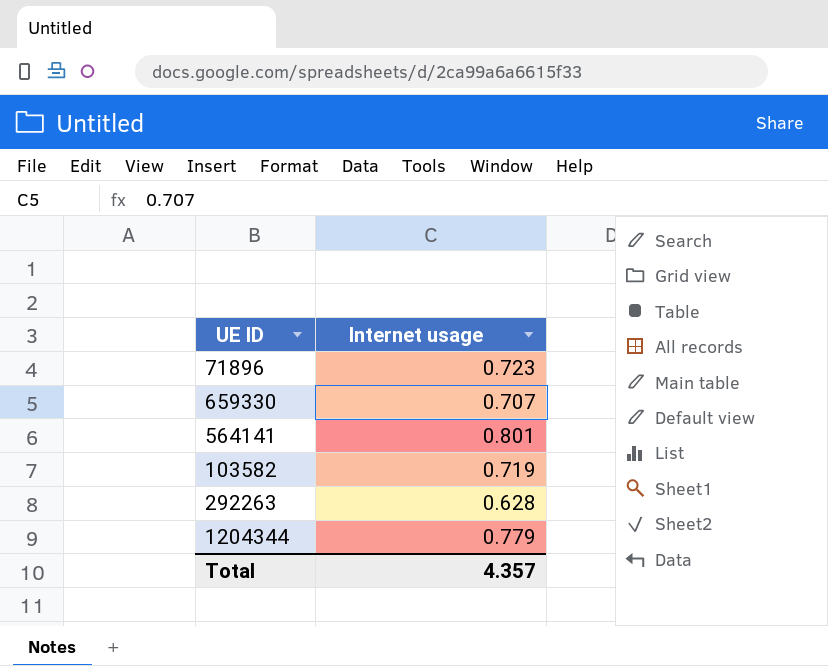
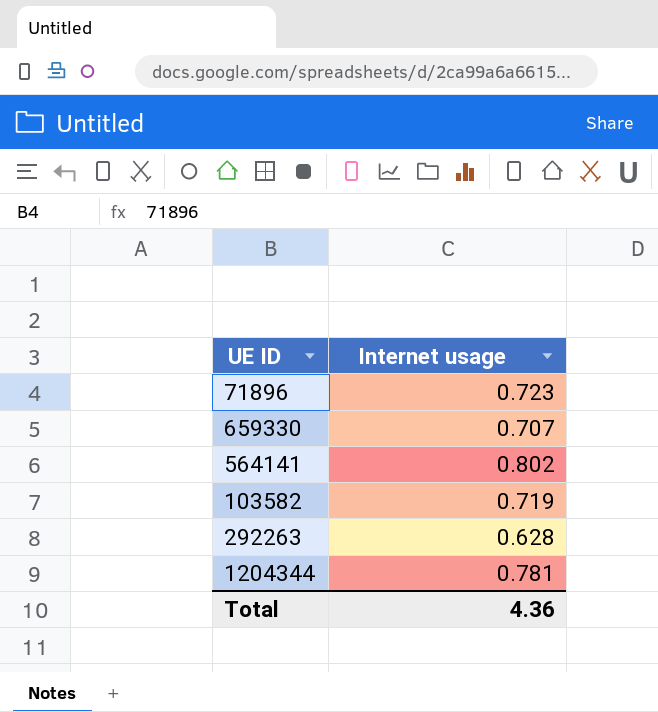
564141 | Internet usage: 0.801 -> 0.802
1204344 | Internet usage: 0.779 -> 0.781
Total | Internet usage: 4.357 -> 4.36

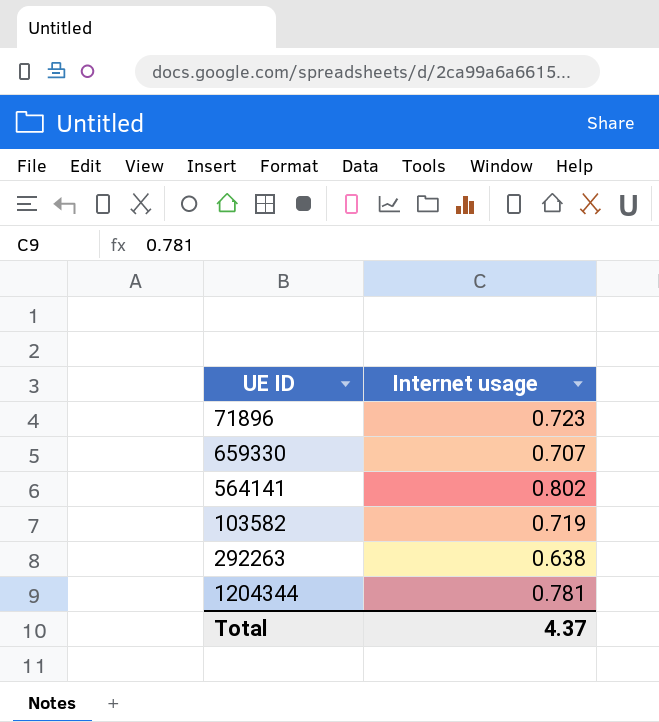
292263 | Internet usage: 0.628 -> 0.638
Total | Internet usage: 4.36 -> 4.37

